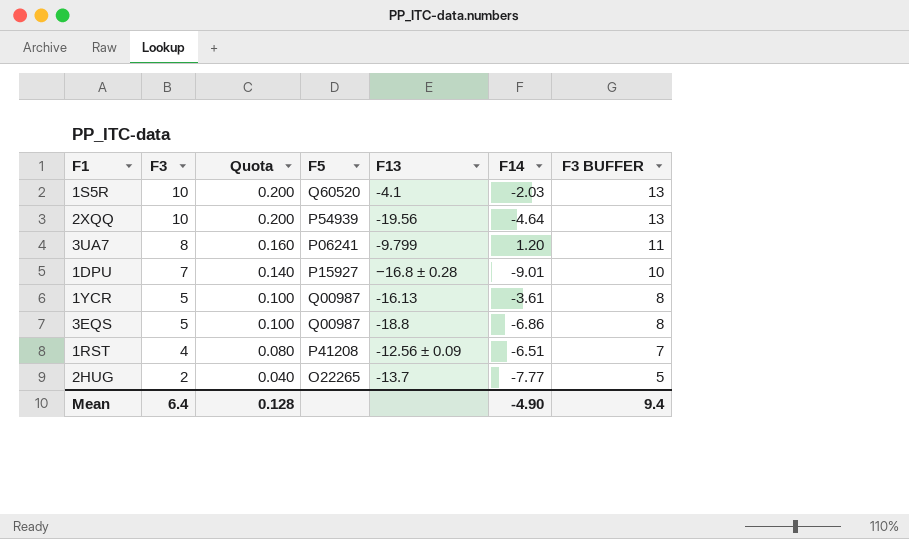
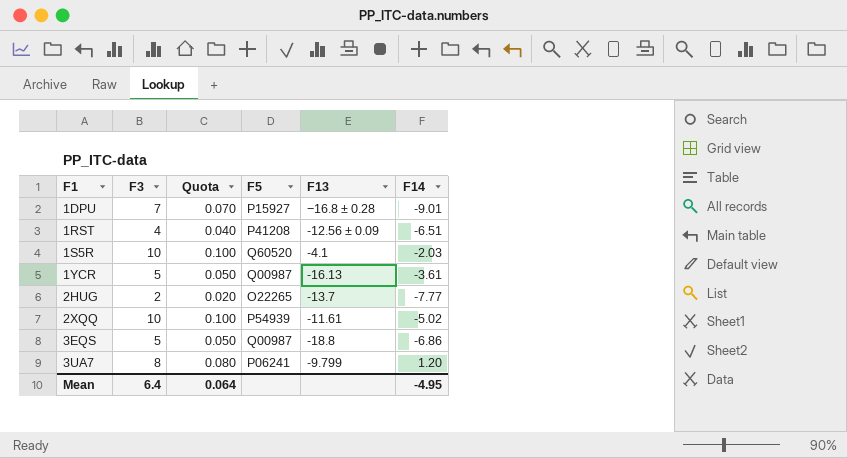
row order: F3 descending -> F1 ascending
column F3 BUFFER | formula: [F3] + 3 -> none
column Quota | formula: [F3] * 0.02 -> [F3] * 0.01
2XQQ | F13: -19.56 -> -11.61
2XQQ | F14: -4.64 -> -5.02
Mean | Quota: 0.128 -> 0.064
Mean | F14: -4.90 -> -4.95

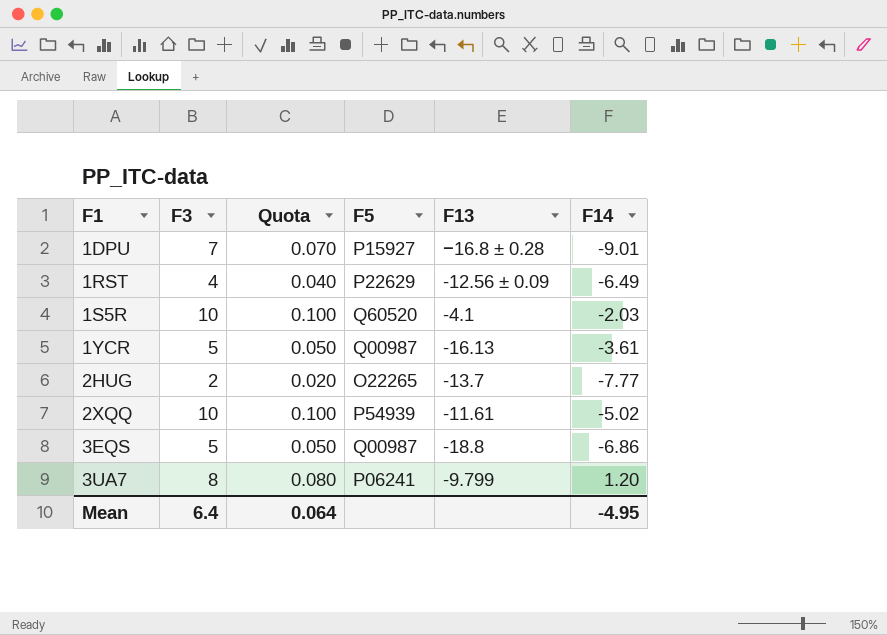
1RST | F5: P41208 -> P22629
1RST | F14: -6.51 -> -6.49

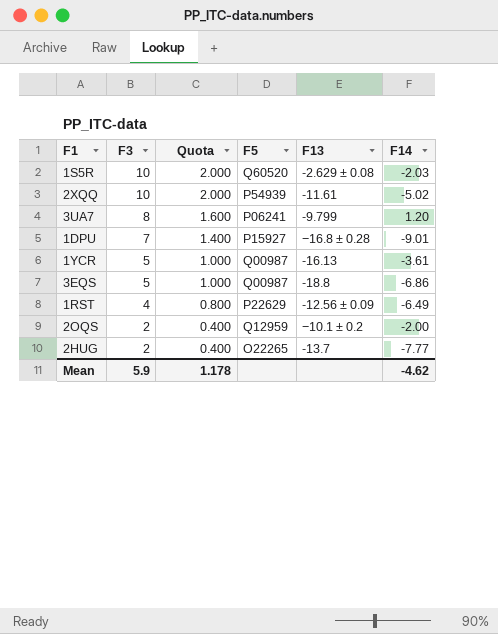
row order: F1 ascending -> F3 descending
column Quota | formula: [F3] * 0.01 -> [F3] * 0.2
1S5R | F13: -4.1 -> -2.629 ± 0.08
row 2OQS: none -> 2 | 0.400 | Q12959 | −10.1 ± 0.2 | -2.00
Mean | F3: 6.4 -> 5.9
Mean | Quota: 0.064 -> 1.178
Mean | F14: -4.95 -> -4.62

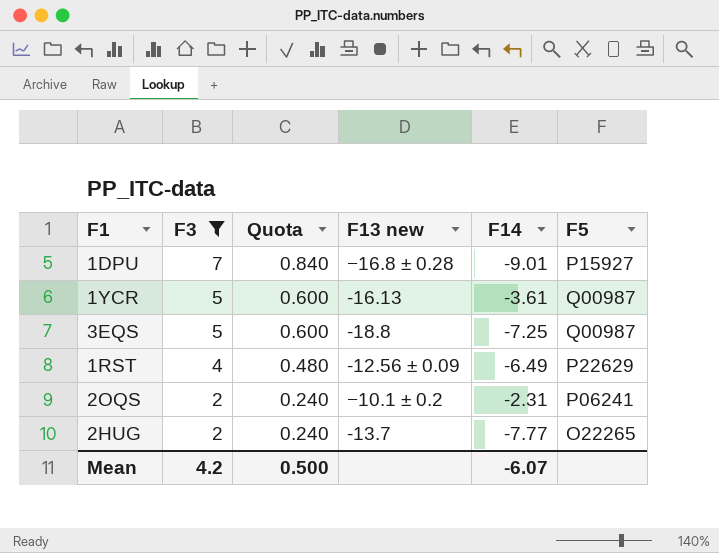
filter: none -> F3 <= 7
column Quota | formula: [F3] * 0.2 -> [F3] * 0.12
column name: F13 -> F13 new
column F5 | position: 4 -> 6
3EQS | F14: -6.86 -> -7.25
2OQS | F14: -2.00 -> -2.31
2OQS | F5: Q12959 -> P06241
Mean | F3: 5.9 -> 4.2
Mean | Quota: 1.178 -> 0.500
Mean | F14: -4.62 -> -6.07

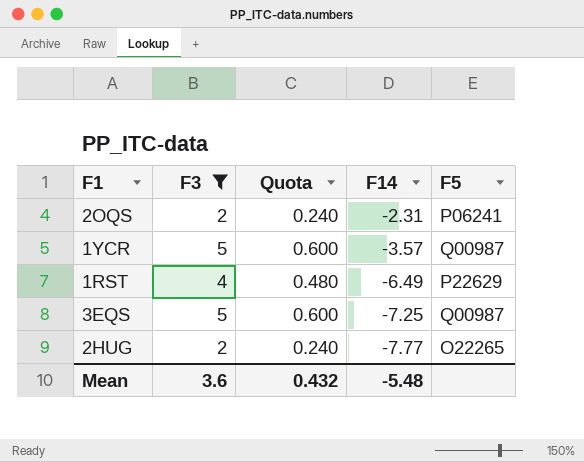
row order: F3 descending -> F14 descending
column F13 new | position: 4 -> none
row 1DPU: 7 | 0.840 | −16.8 ± 0.28 | -9.01 | P15927 -> none
1YCR | F14: -3.61 -> -3.57
Mean | F3: 4.2 -> 3.6
Mean | Quota: 0.500 -> 0.432
Mean | F14: -6.07 -> -5.48

